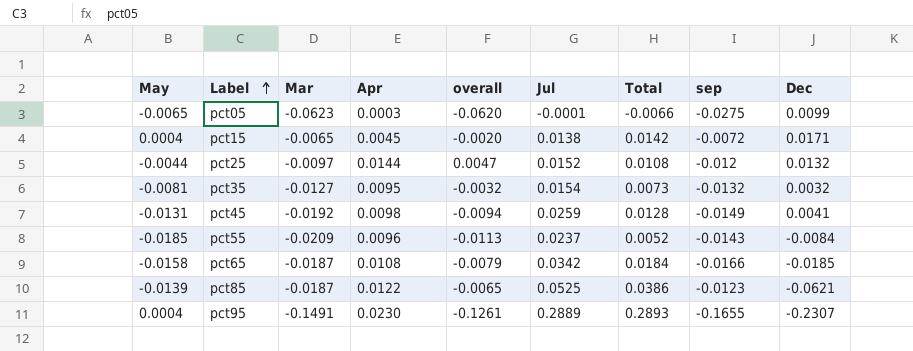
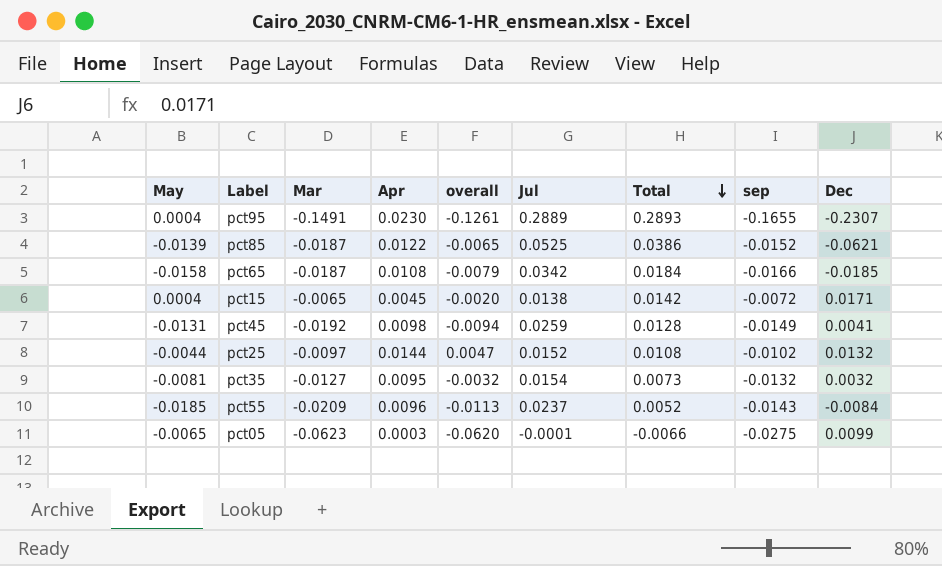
row order: Label ascending -> Total descending
pct85 | sep: -0.0123 -> -0.0152
pct25 | sep: -0.012 -> -0.0102

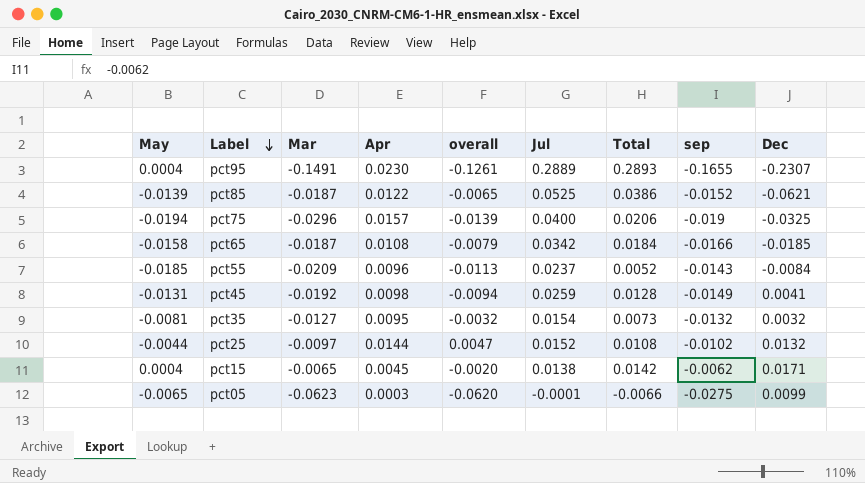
row order: Total descending -> Label descending
row pct75: none -> -0.0194 | -0.0296 | 0.0157 | -0.0139 | 0.0400 | 0.0206 | -0.019 | -0.0325
pct15 | sep: -0.0072 -> -0.0062

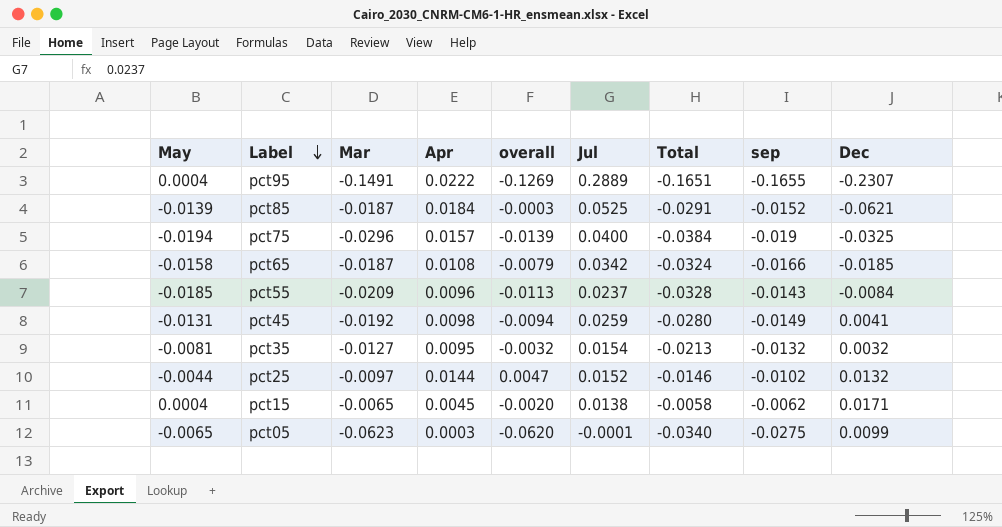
column Total | formula: [May] + [Jul] -> [May] + [sep]
pct95 | Apr: 0.0230 -> 0.0222
pct95 | overall: -0.1261 -> -0.1269
pct85 | Apr: 0.0122 -> 0.0184
pct85 | overall: -0.0065 -> -0.0003

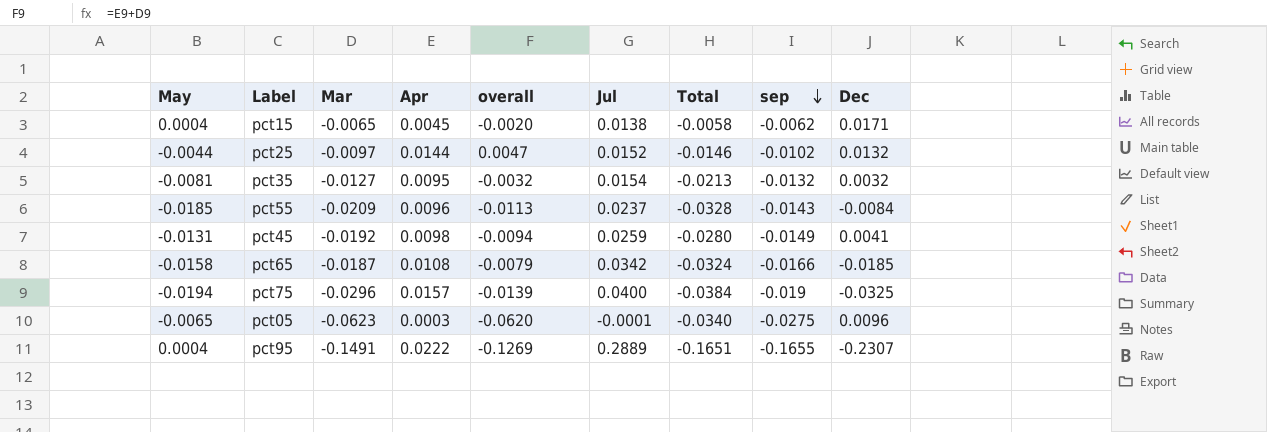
row order: Label descending -> sep descending
row pct85: -0.0139 | -0.0187 | 0.0184 | -0.0003 | 0.0525 | -0.0291 | -0.0152 | -0.0621 -> none
pct05 | Dec: 0.0099 -> 0.0096

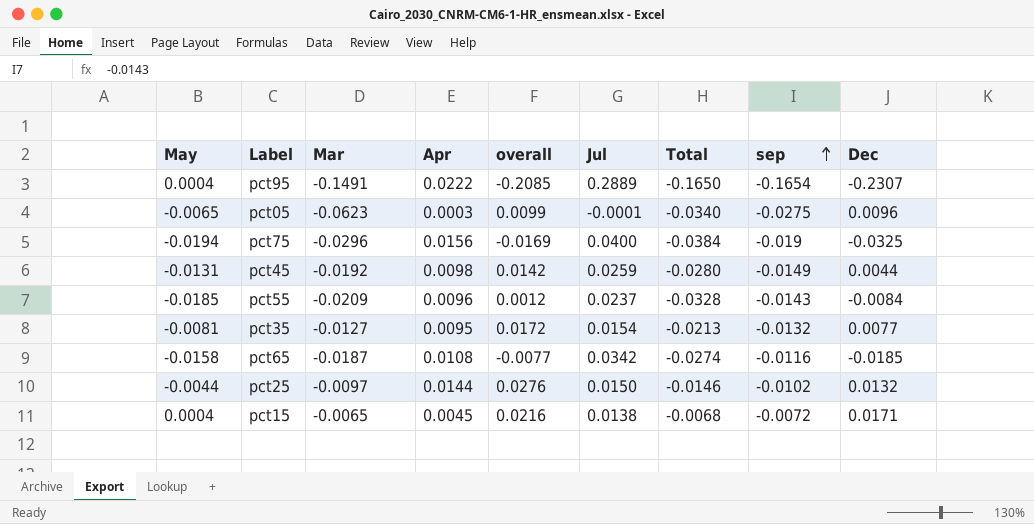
row order: sep descending -> sep ascending
column overall | formula: [Mar] + [Apr] -> [Apr] + [Dec]
pct95 | Total: -0.1651 -> -0.1650
pct95 | sep: -0.1655 -> -0.1654
pct75 | Apr: 0.0157 -> 0.0156
pct45 | Dec: 0.0041 -> 0.0044
pct35 | Dec: 0.0032 -> 0.0077
pct65 | Total: -0.0324 -> -0.0274
pct65 | sep: -0.0166 -> -0.0116
pct25 | Jul: 0.0152 -> 0.0150
pct15 | Total: -0.0058 -> -0.0068
pct15 | sep: -0.0062 -> -0.0072

